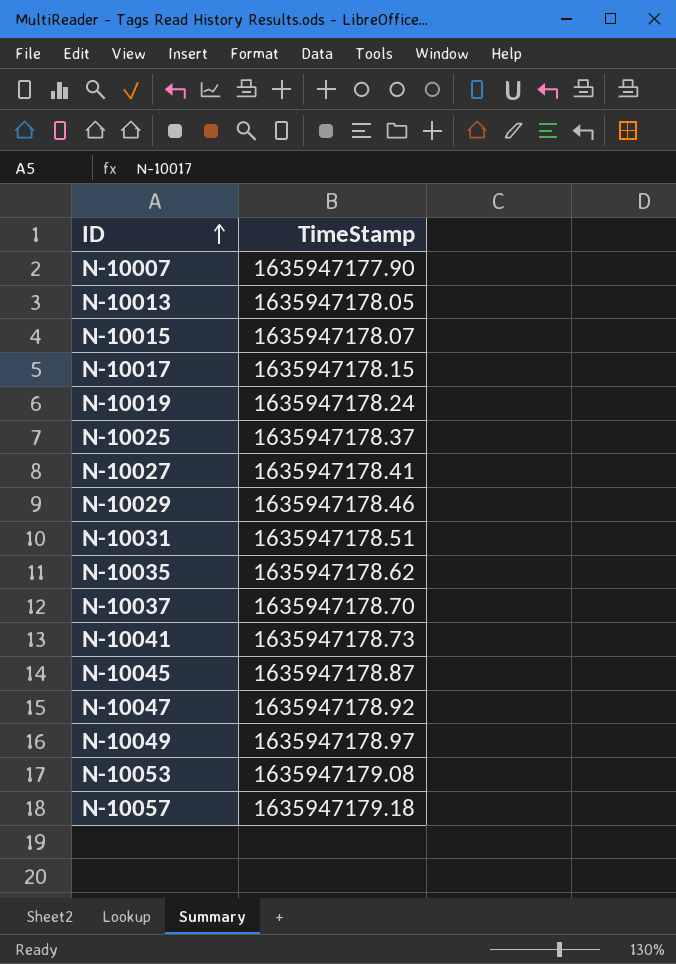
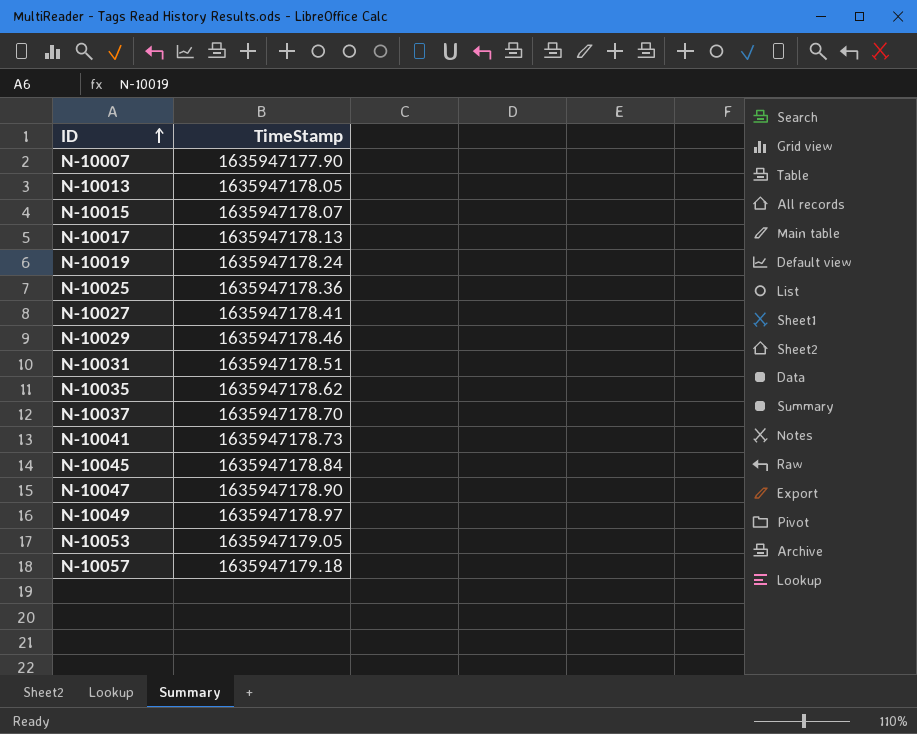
N-10017 | TimeStamp: 1635947178.15 -> 1635947178.13
N-10025 | TimeStamp: 1635947178.37 -> 1635947178.36
N-10045 | TimeStamp: 1635947178.87 -> 1635947178.84
N-10047 | TimeStamp: 1635947178.92 -> 1635947178.90
N-10053 | TimeStamp: 1635947179.08 -> 1635947179.05

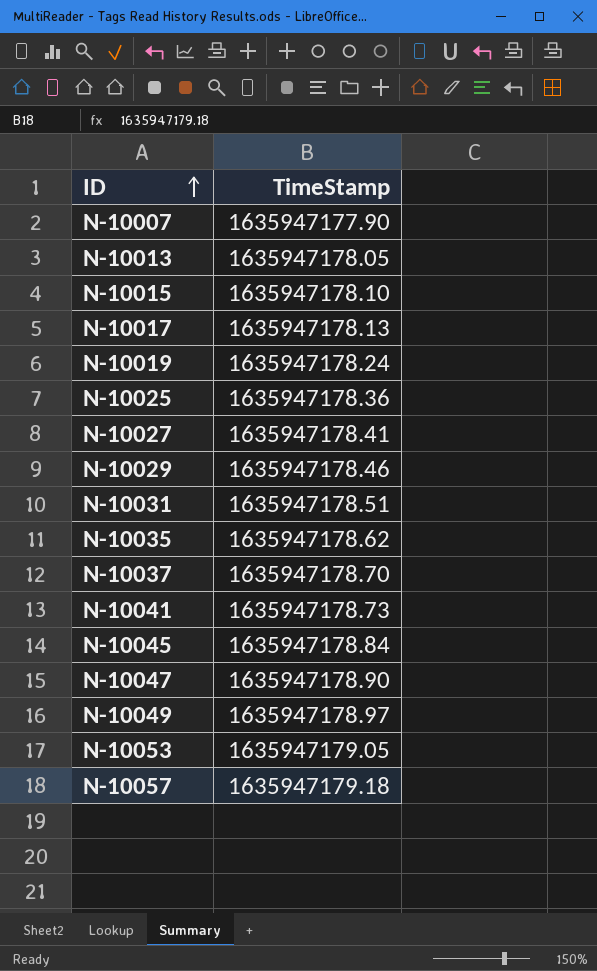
N-10015 | TimeStamp: 1635947178.07 -> 1635947178.10

